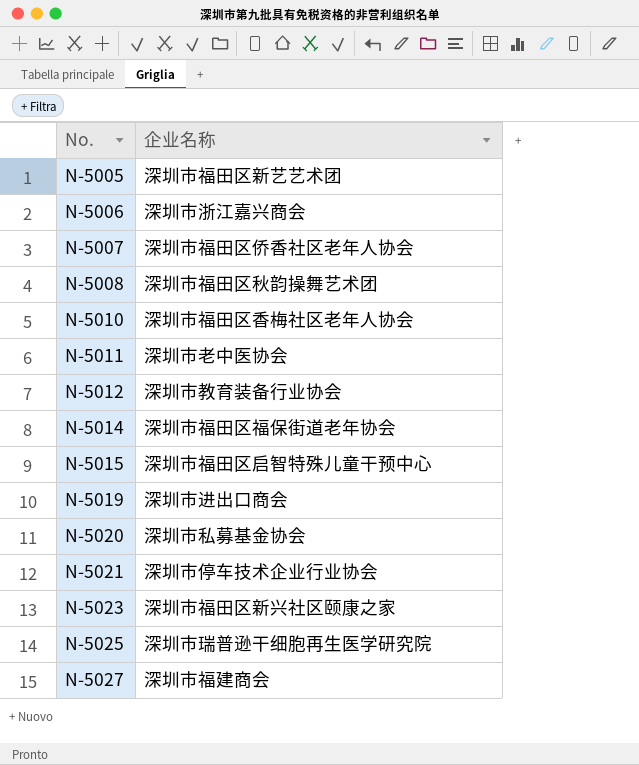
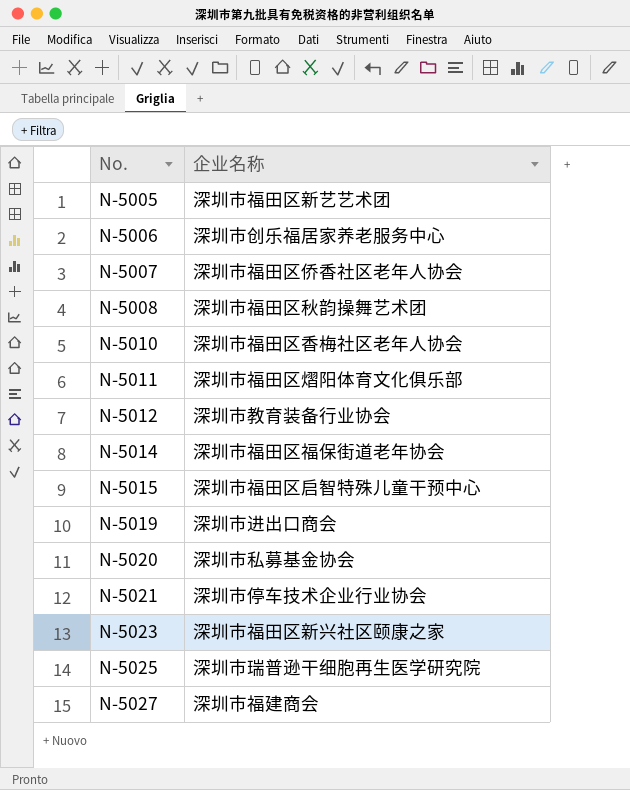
N-5006 | 企业名称: 深圳市浙江嘉兴商会 -> 深圳市创乐福居家养老服务中心
N-5011 | 企业名称: 深圳市老中医协会 -> 深圳市福田区熠阳体育文化俱乐部

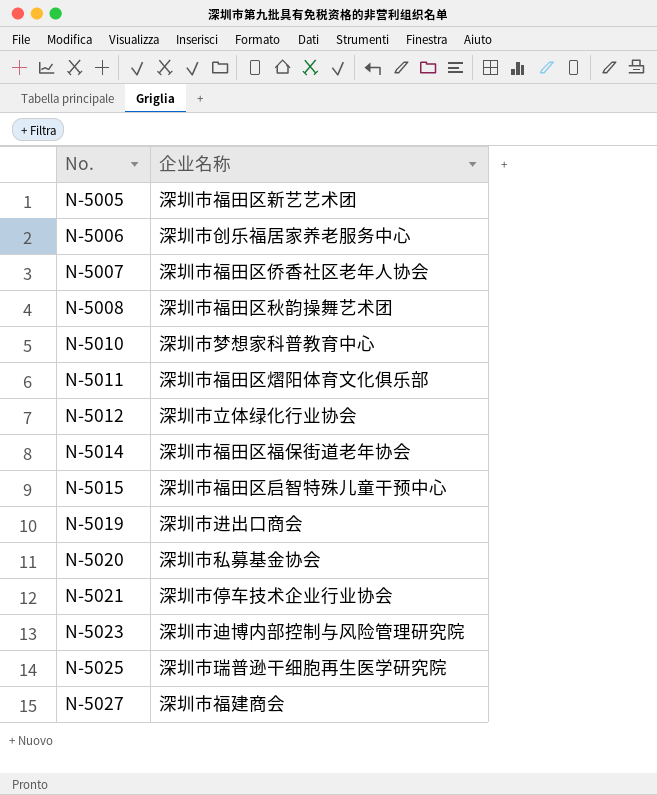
N-5010 | 企业名称: 深圳市福田区香梅社区老年人协会 -> 深圳市梦想家科普教育中心
N-5012 | 企业名称: 深圳市教育装备行业协会 -> 深圳市立体绿化行业协会
N-5023 | 企业名称: 深圳市福田区新兴社区颐康之家 -> 深圳市迪博内部控制与风险管理研究院

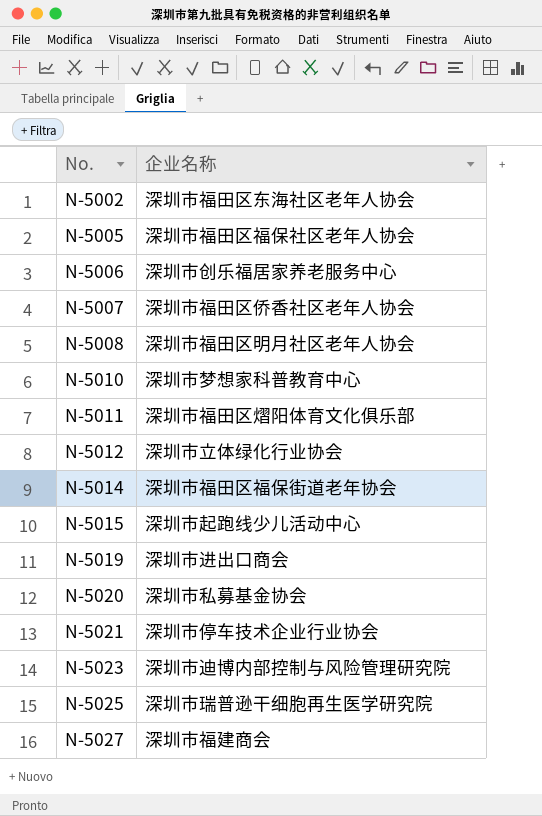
row N-5002: none -> 深圳市福田区东海社区老年人协会
N-5005 | 企业名称: 深圳市福田区新艺艺术团 -> 深圳市福田区福保社区老年人协会
N-5008 | 企业名称: 深圳市福田区秋韵操舞艺术团 -> 深圳市福田区明月社区老年人协会
N-5015 | 企业名称: 深圳市福田区启智特殊儿童干预中心 -> 深圳市起跑线少儿活动中心

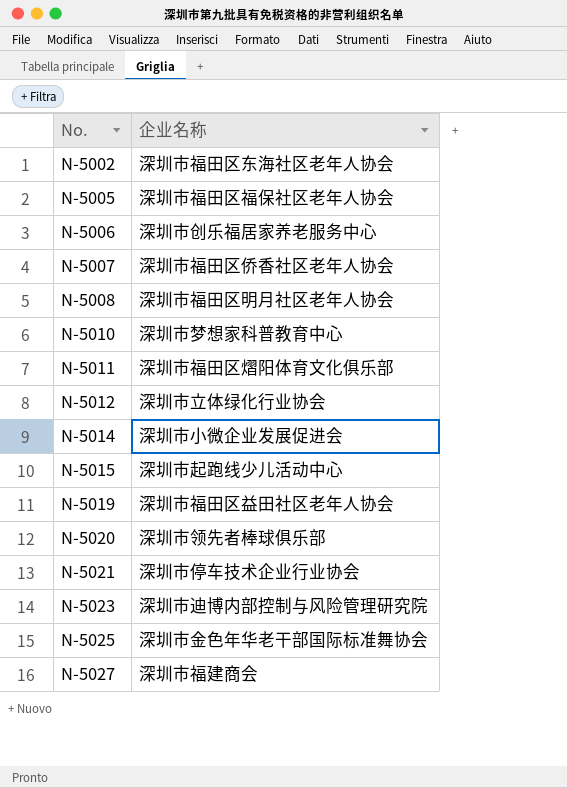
N-5014 | 企业名称: 深圳市福田区福保街道老年协会 -> 深圳市小微企业发展促进会
N-5019 | 企业名称: 深圳市进出口商会 -> 深圳市福田区益田社区老年人协会
N-5020 | 企业名称: 深圳市私募基金协会 -> 深圳市领先者棒球俱乐部
N-5025 | 企业名称: 深圳市瑞普逊干细胞再生医学研究院 -> 深圳市金色年华老干部国际标准舞协会

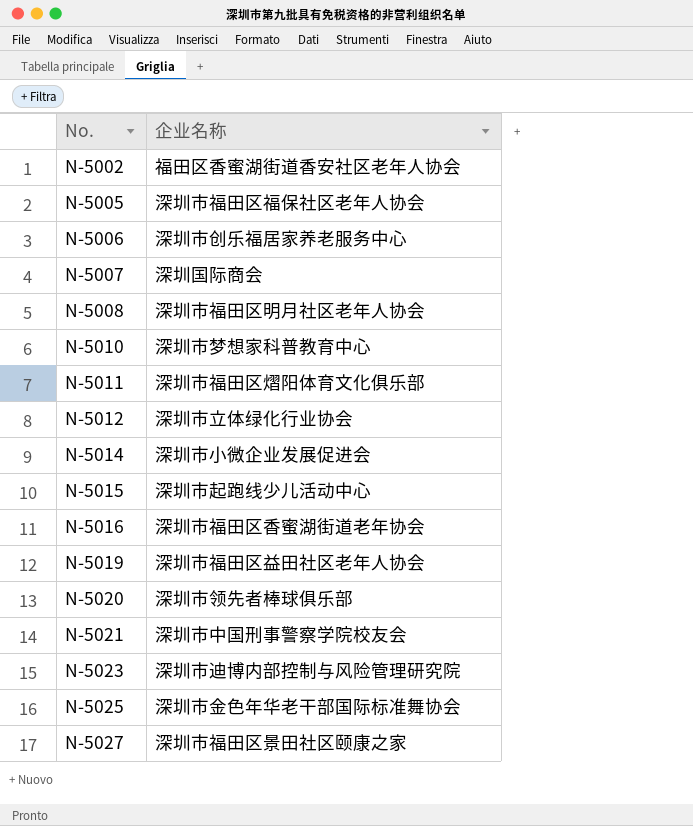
N-5002 | 企业名称: 深圳市福田区东海社区老年人协会 -> 福田区香蜜湖街道香安社区老年人协会
N-5007 | 企业名称: 深圳市福田区侨香社区老年人协会 -> 深圳国际商会
row N-5016: none -> 深圳市福田区香蜜湖街道老年协会
N-5021 | 企业名称: 深圳市停车技术企业行业协会 -> 深圳市中国刑事警察学院校友会
N-5027 | 企业名称: 深圳市福建商会 -> 深圳市福田区景田社区颐康之家

